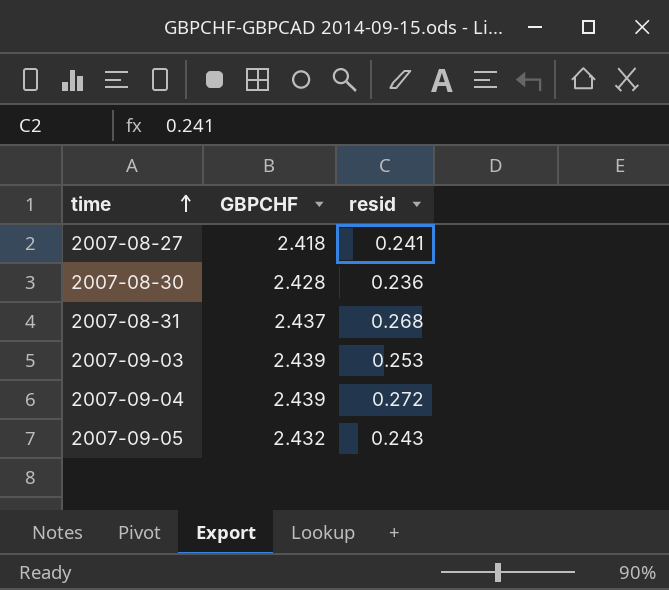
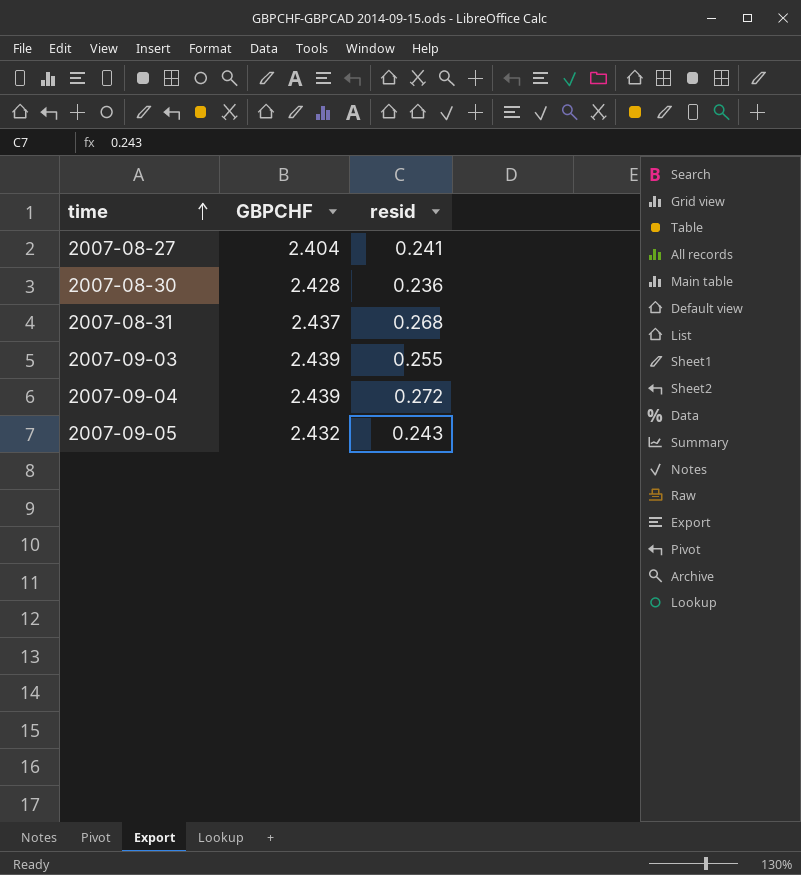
2007-08-27 | GBPCHF: 2.418 -> 2.404
2007-09-03 | resid: 0.253 -> 0.255

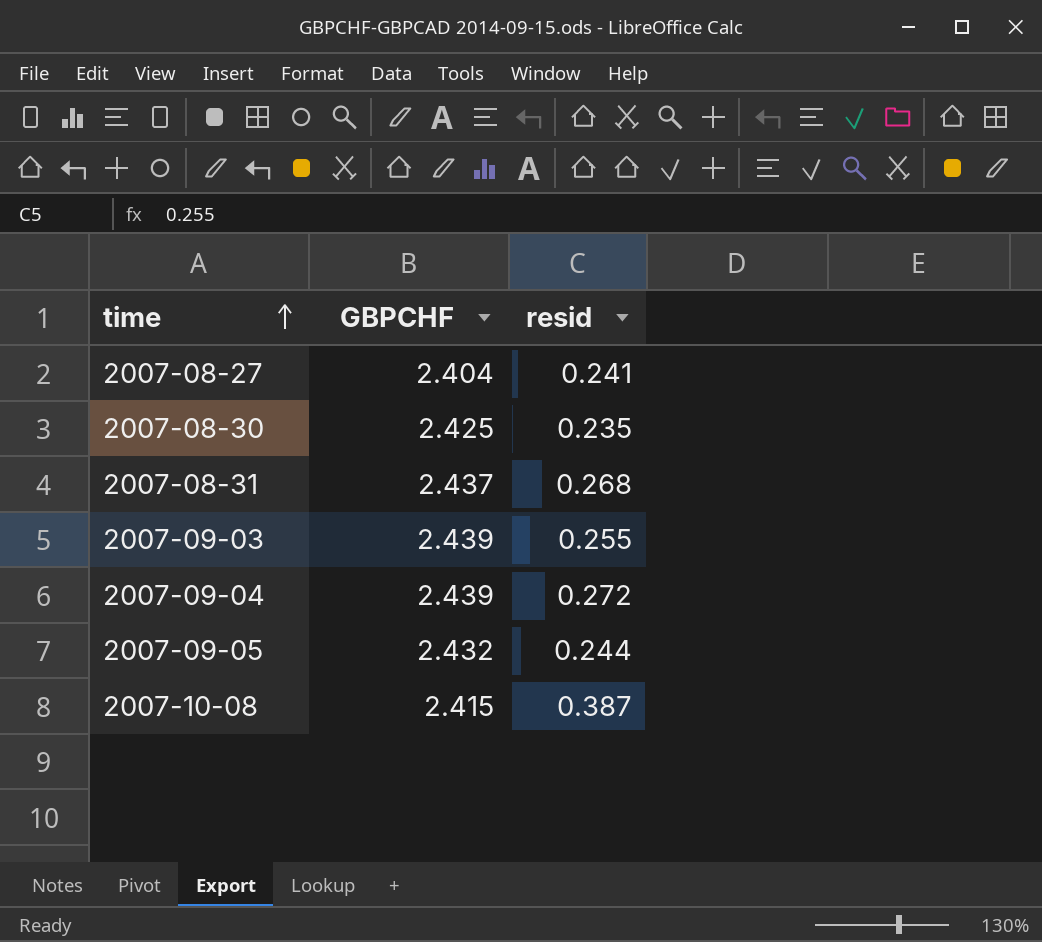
2007-08-30 | GBPCHF: 2.428 -> 2.425
2007-08-30 | resid: 0.236 -> 0.235
2007-09-05 | resid: 0.243 -> 0.244
row 2007-10-08: none -> 2.415 | 0.387

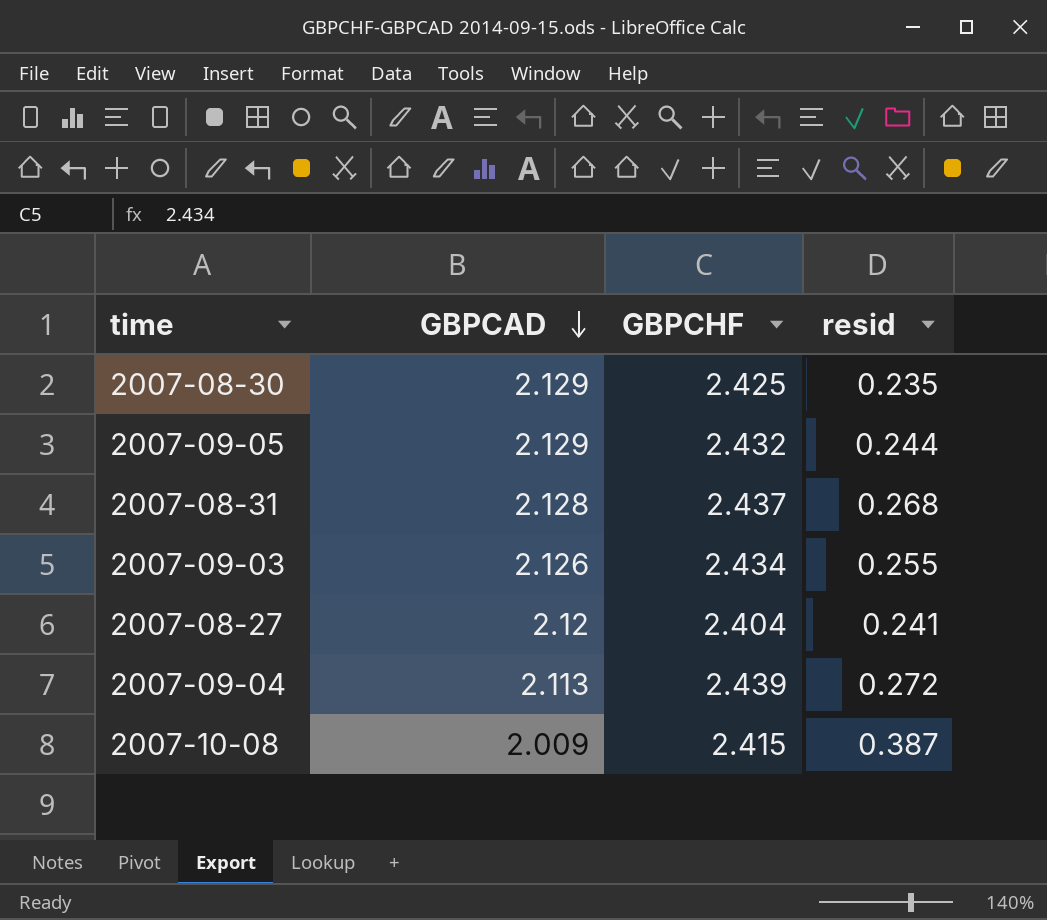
row order: time ascending -> GBPCAD descending
column GBPCAD | position: none -> 2
2007-09-03 | GBPCHF: 2.439 -> 2.434

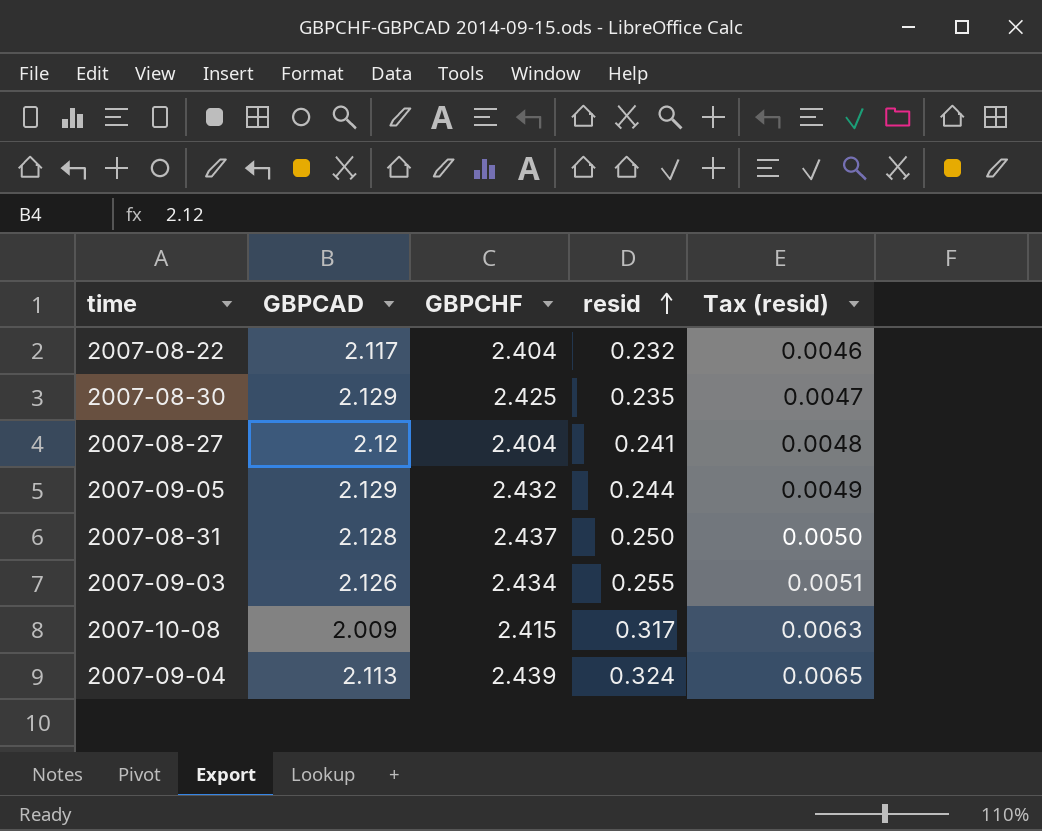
row order: GBPCAD descending -> resid ascending
column Tax (resid) | formula: none -> [resid] * 0.02
row 2007-08-22: none -> 2.117 | 2.404 | 0.232 | 0.0046
2007-08-31 | resid: 0.268 -> 0.250
2007-10-08 | resid: 0.387 -> 0.317
2007-09-04 | resid: 0.272 -> 0.324

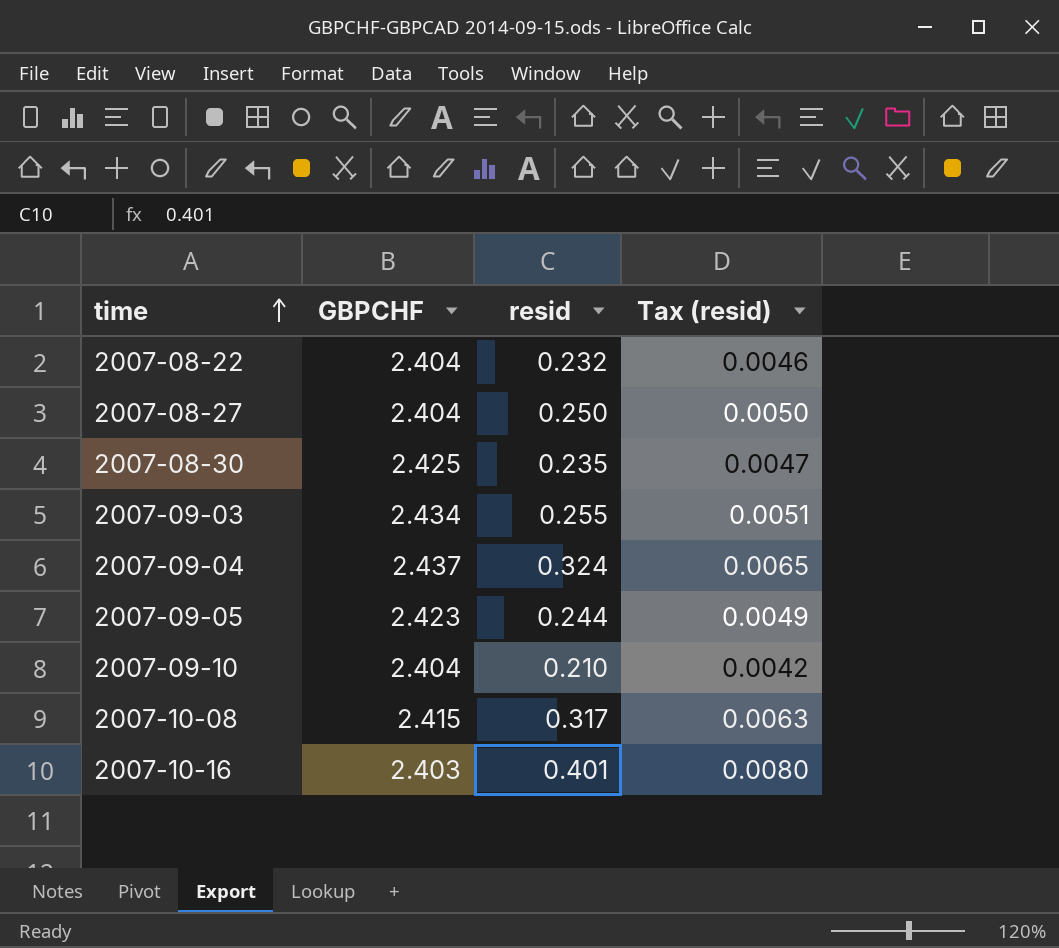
row order: resid ascending -> time ascending
column GBPCAD | position: 2 -> none
row 2007-08-31: 2.128 | 2.437 | 0.250 | 0.0050 -> none
2007-08-27 | resid: 0.241 -> 0.250
2007-08-27 | Tax (resid): 0.0048 -> 0.0050
2007-09-04 | GBPCHF: 2.439 -> 2.437
2007-09-05 | GBPCHF: 2.432 -> 2.423
row 2007-09-10: none -> 2.404 | 0.210 | 0.0042
row 2007-10-16: none -> 2.403 | 0.401 | 0.0080

